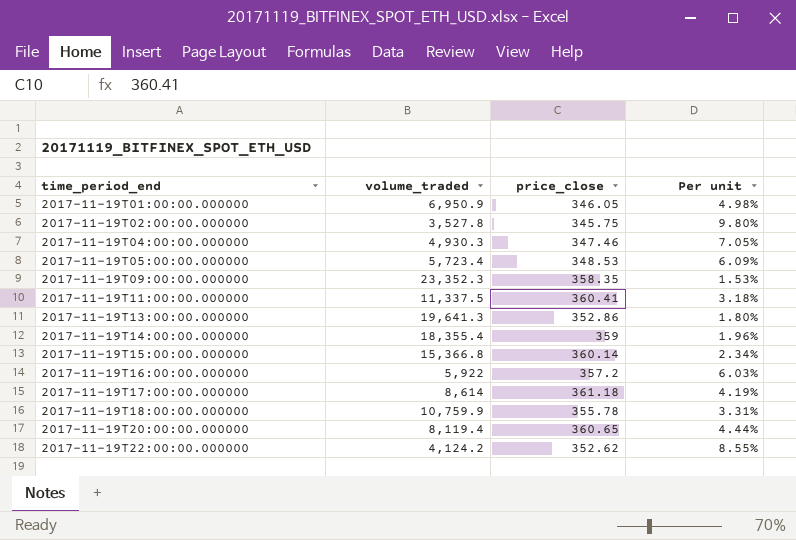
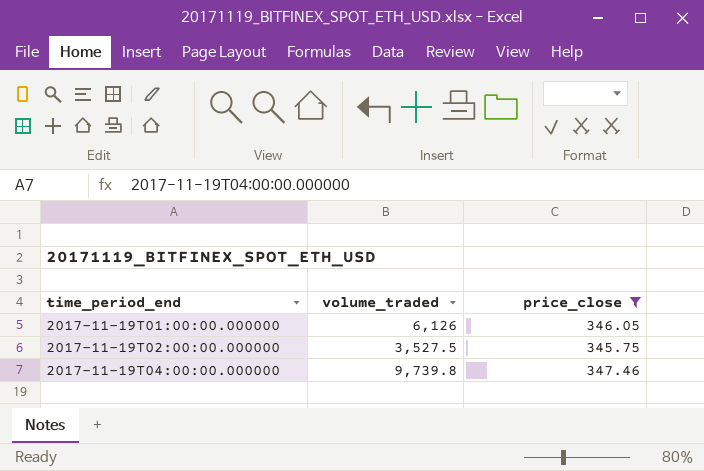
filter: none -> price_close <= 347.46
column Per unit | formula: [price_close] / [volume_traded] -> none
2017-11-19T01:00:00.000000 | volume_traded: 6,950.9 -> 6,126
2017-11-19T02:00:00.000000 | volume_traded: 3,527.8 -> 3,527.5
2017-11-19T04:00:00.000000 | volume_traded: 4,930.3 -> 9,739.8

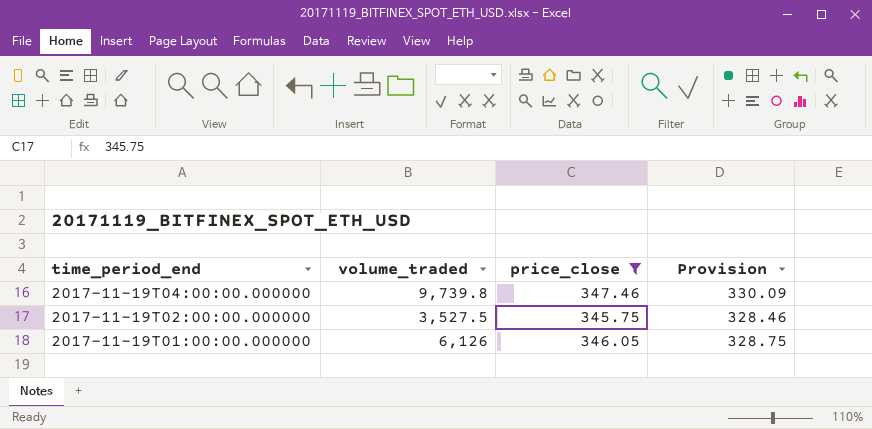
row order: time_period_end ascending -> time_period_end descending
column Provision | formula: none -> [price_close] * 0.95

